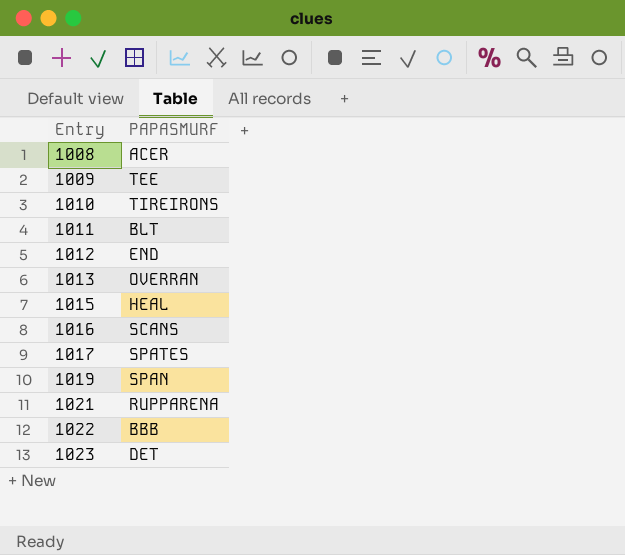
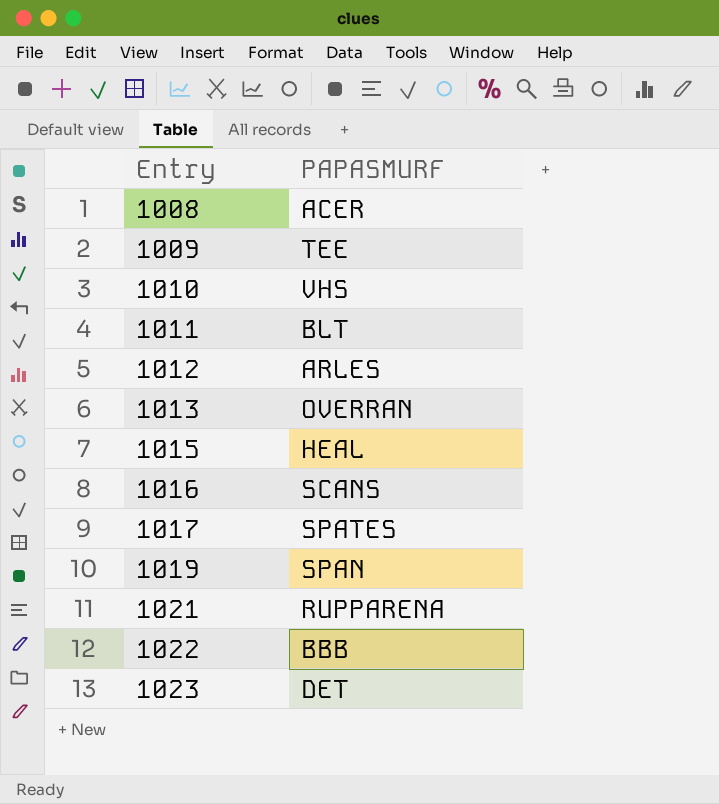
1010 | PAPASMURF: TIREIRONS -> VHS
1012 | PAPASMURF: END -> ARLES

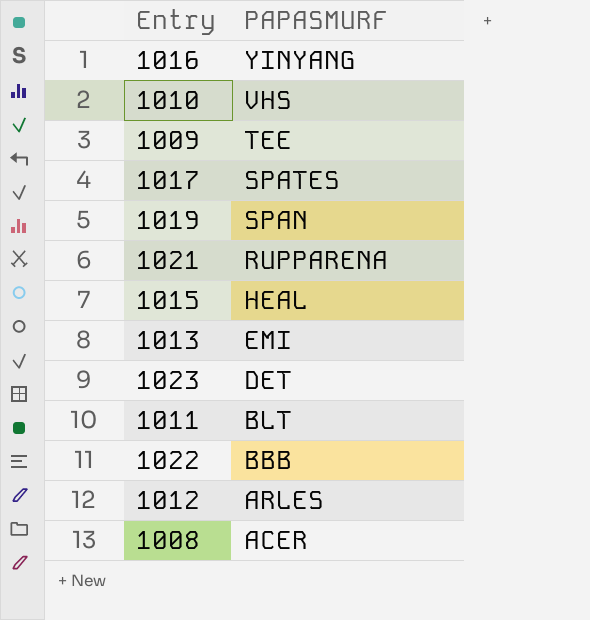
row order: Entry ascending -> PAPASMURF descending
1016 | PAPASMURF: SCANS -> YINYANG
1013 | PAPASMURF: OVERRAN -> EMI

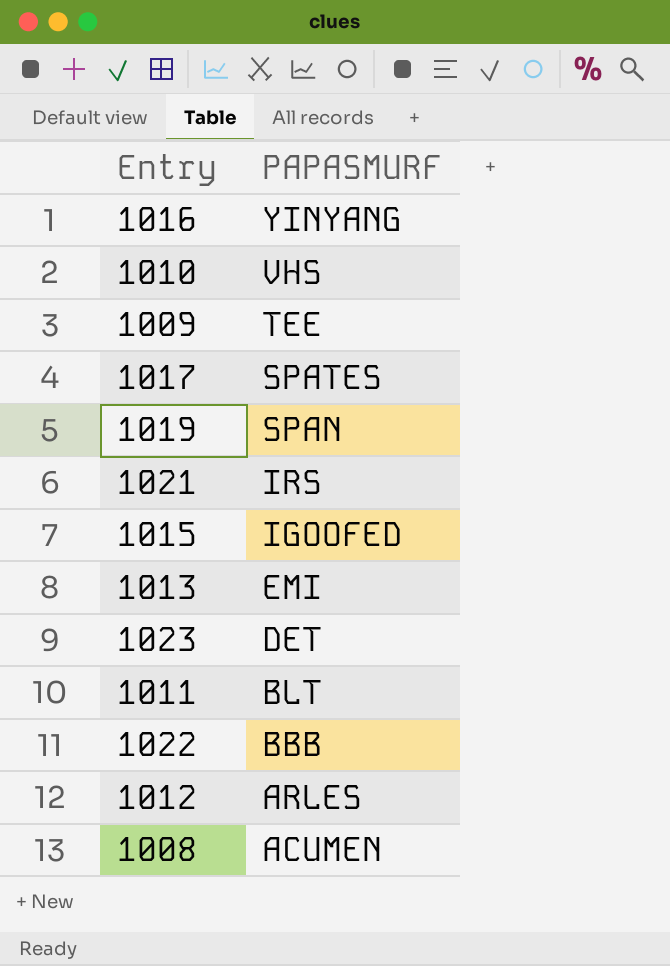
1021 | PAPASMURF: RUPPARENA -> IRS
1015 | PAPASMURF: HEAL -> IGOOFED
1008 | PAPASMURF: ACER -> ACUMEN

